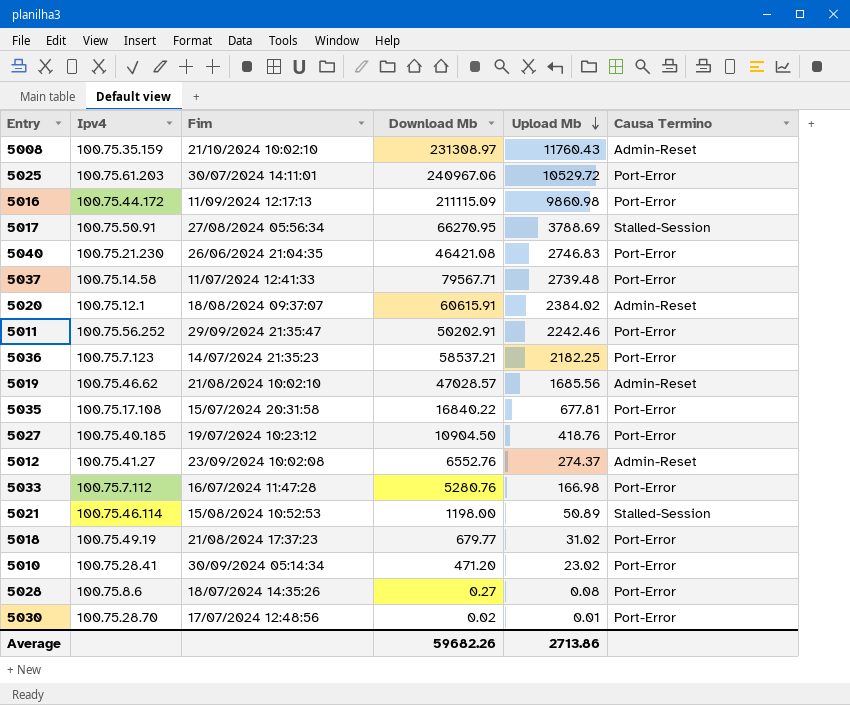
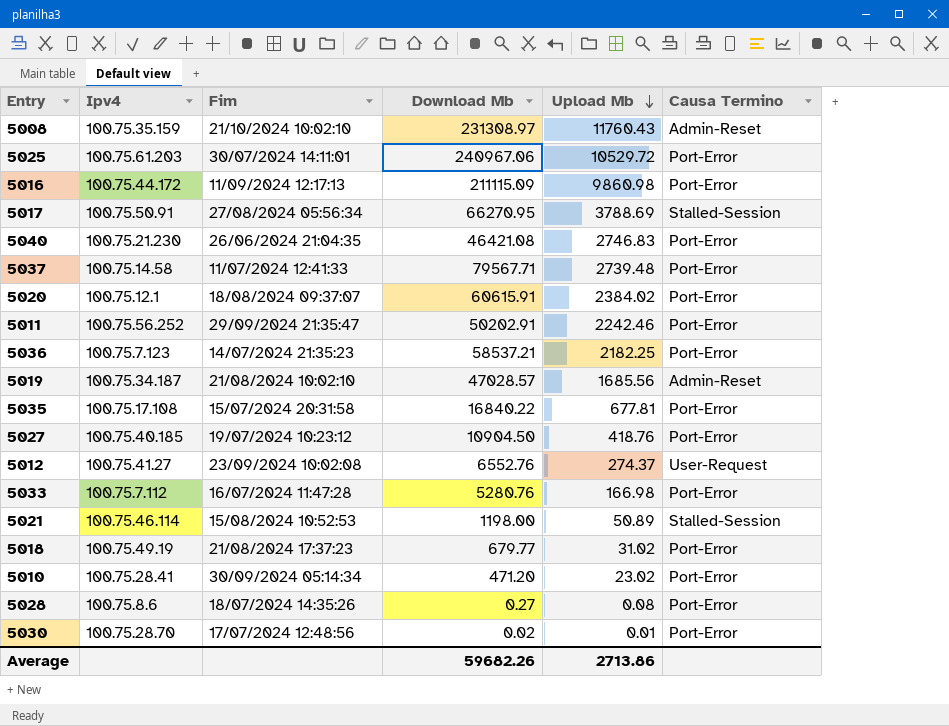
5020 | Causa Termino: Admin-Reset -> Port-Error
5019 | Ipv4: 100.75.46.62 -> 100.75.34.187
5012 | Causa Termino: Admin-Reset -> User-Request

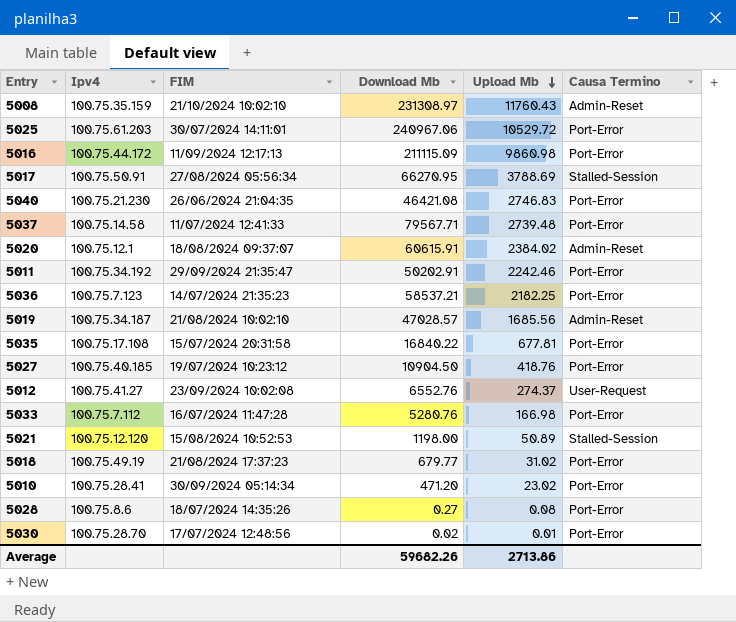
column name: Fim -> FIM
5020 | Causa Termino: Port-Error -> Admin-Reset
5011 | Ipv4: 100.75.56.252 -> 100.75.34.192
5021 | Ipv4: 100.75.46.114 -> 100.75.12.120

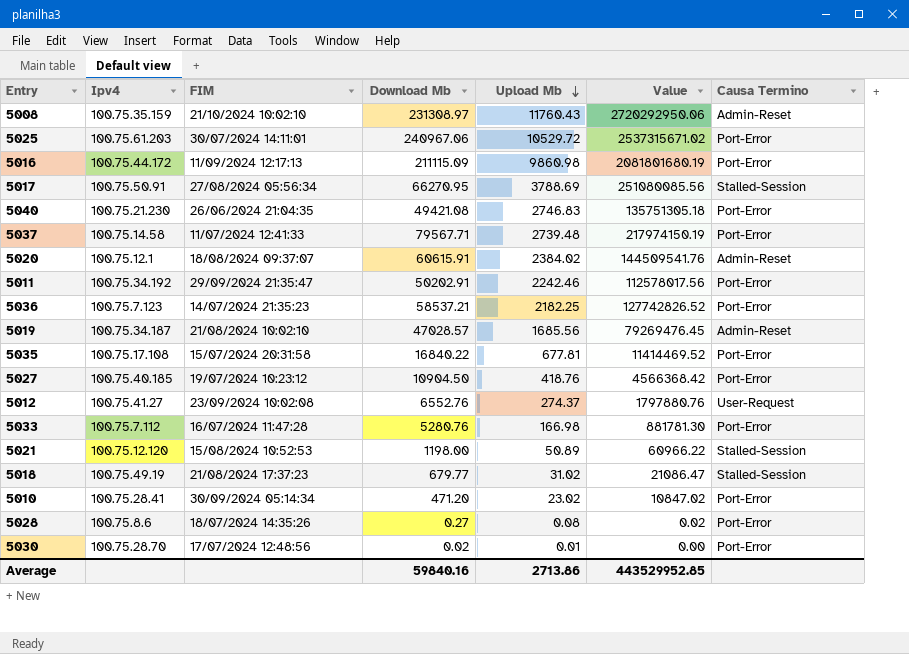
column Value | formula: none -> [Download Mb] * [Upload Mb]
5040 | Download Mb: 46421.08 -> 49421.08
5018 | Causa Termino: Port-Error -> Stalled-Session
Average | Download Mb: 59682.26 -> 59840.16

